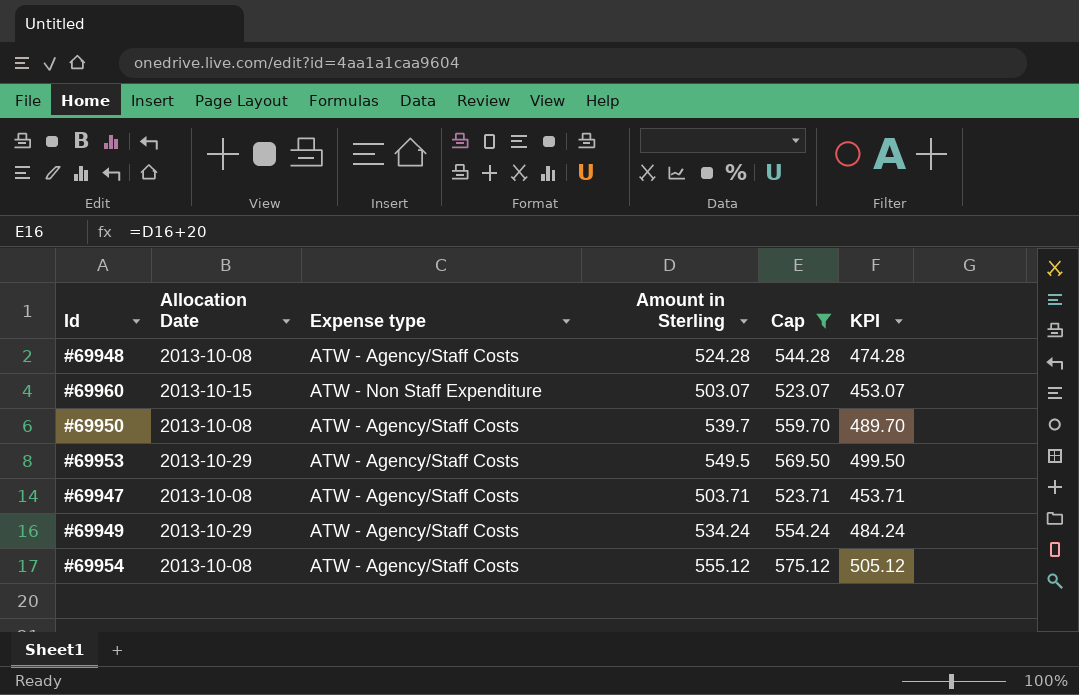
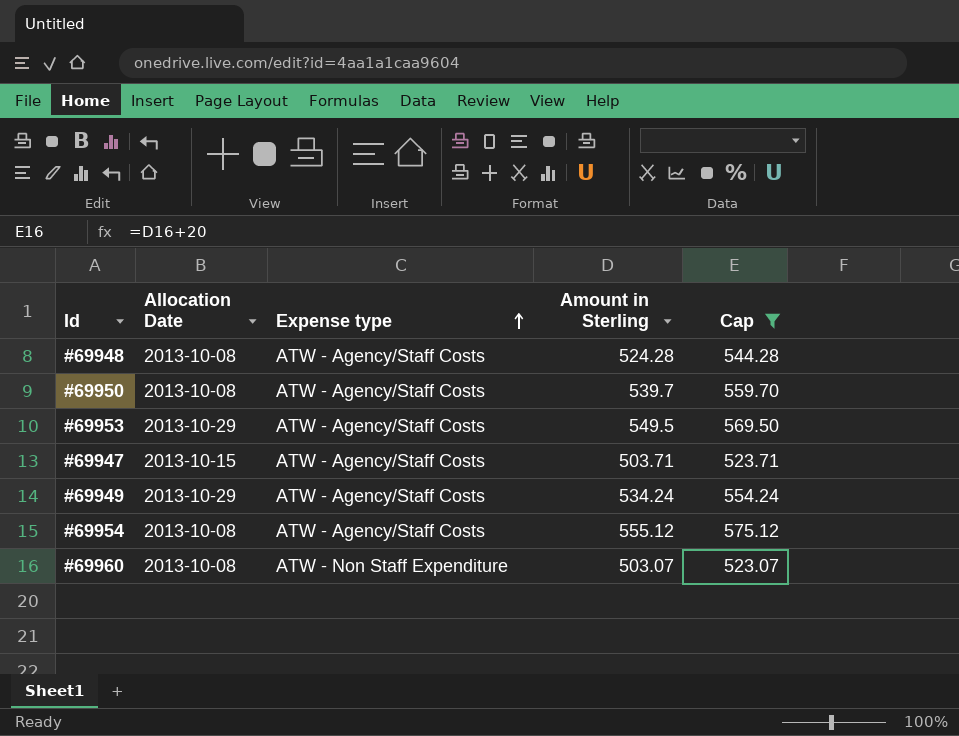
row order: none -> Expense type ascending
column KPI | formula: [Amount in Sterling] - 50 -> none
#69947 | Allocation Date: 2013-10-08 -> 2013-10-15
#69960 | Allocation Date: 2013-10-15 -> 2013-10-08

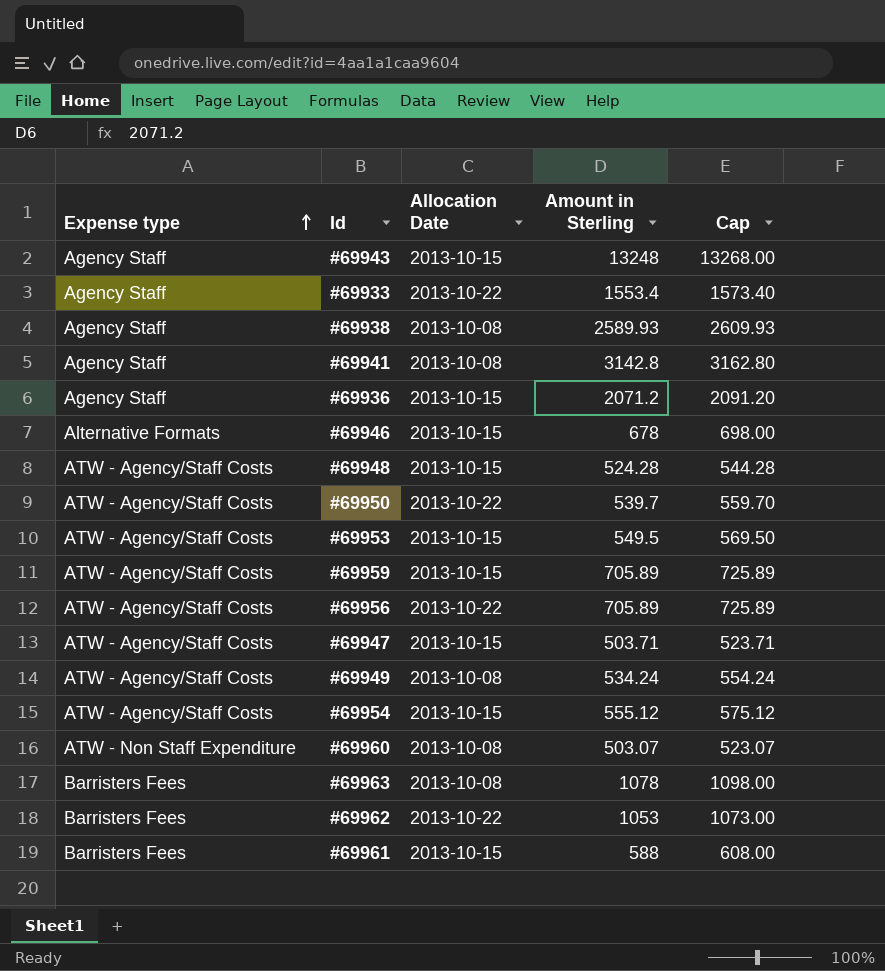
filter: Cap <= 575.12 -> none
column Expense type | position: 3 -> 1
#69948 | Allocation Date: 2013-10-08 -> 2013-10-15
#69950 | Allocation Date: 2013-10-08 -> 2013-10-22
#69953 | Allocation Date: 2013-10-29 -> 2013-10-15
#69949 | Allocation Date: 2013-10-29 -> 2013-10-08
#69954 | Allocation Date: 2013-10-08 -> 2013-10-15

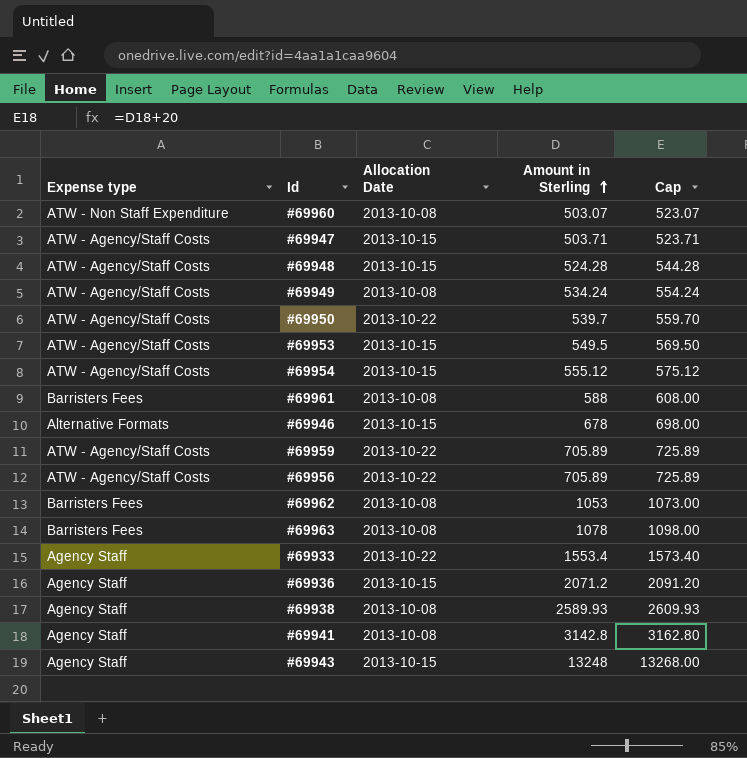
row order: Expense type ascending -> Amount in Sterling ascending
#69961 | Allocation Date: 2013-10-15 -> 2013-10-08
#69959 | Allocation Date: 2013-10-15 -> 2013-10-22
#69962 | Allocation Date: 2013-10-22 -> 2013-10-08

